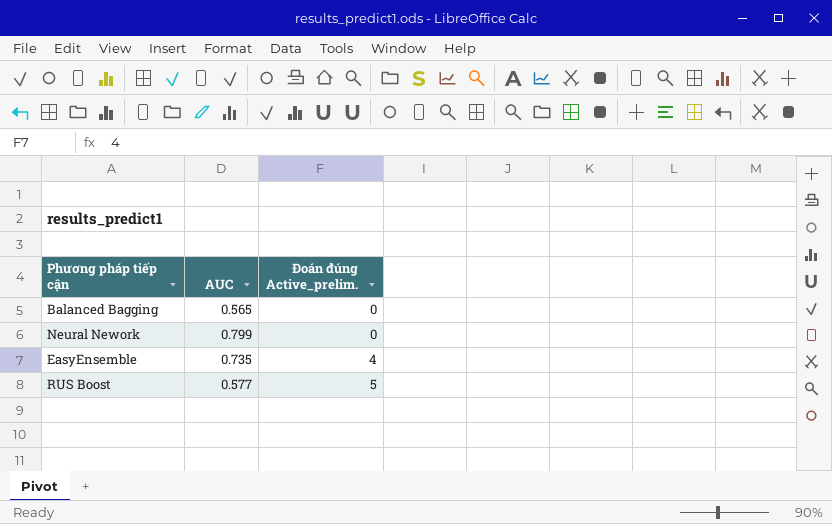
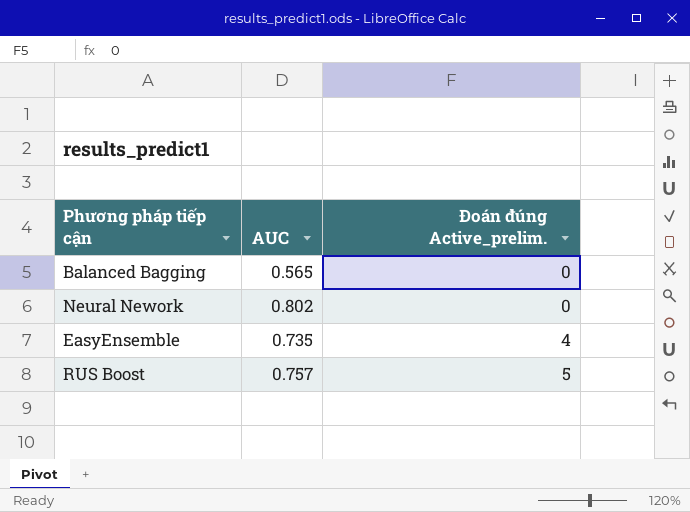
Neural Nework | AUC: 0.799 -> 0.802
RUS Boost | AUC: 0.577 -> 0.757

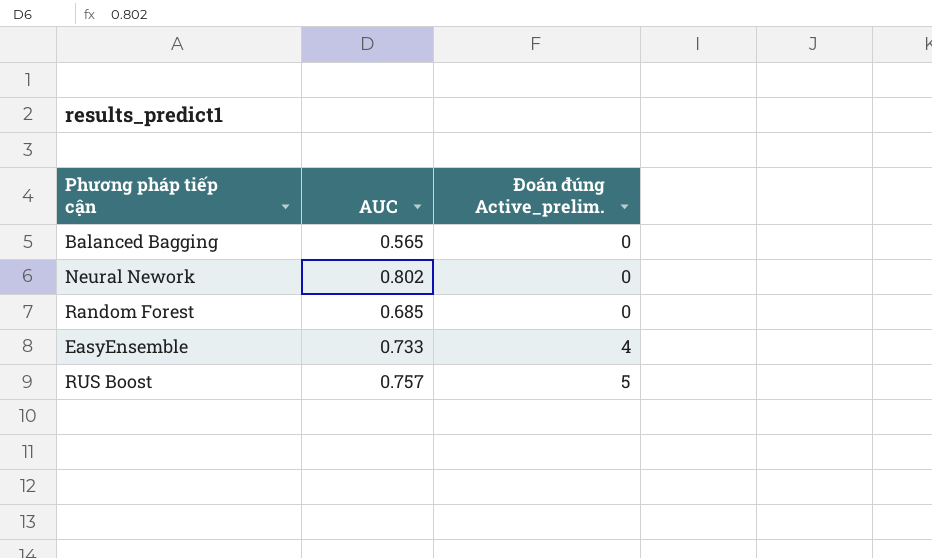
row Random Forest: none -> 0.685 | 0
EasyEnsemble | AUC: 0.735 -> 0.733

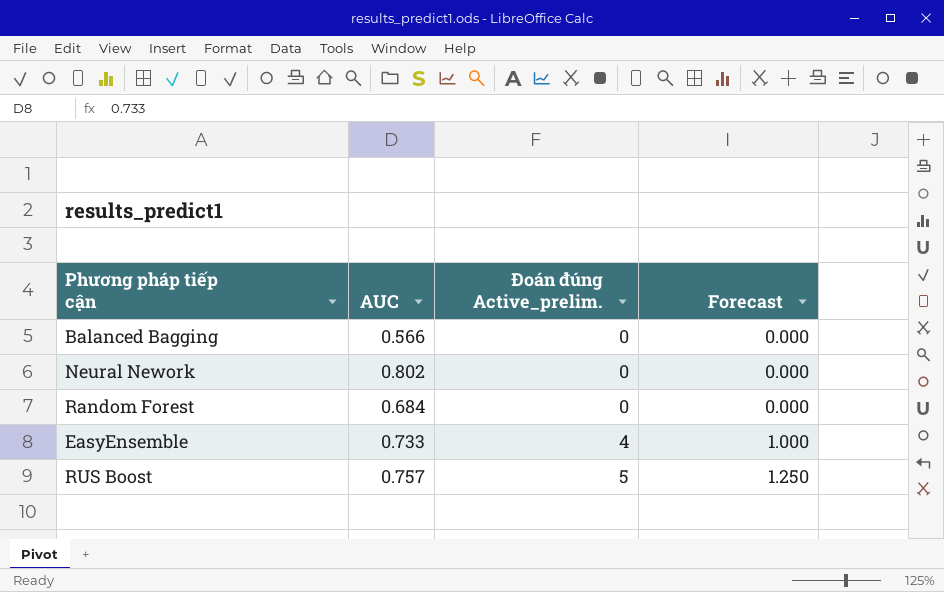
column Forecast | formula: none -> [Đoán đúng Active_prelim.] * 0.25
Balanced Bagging | AUC: 0.565 -> 0.566
Random Forest | AUC: 0.685 -> 0.684

